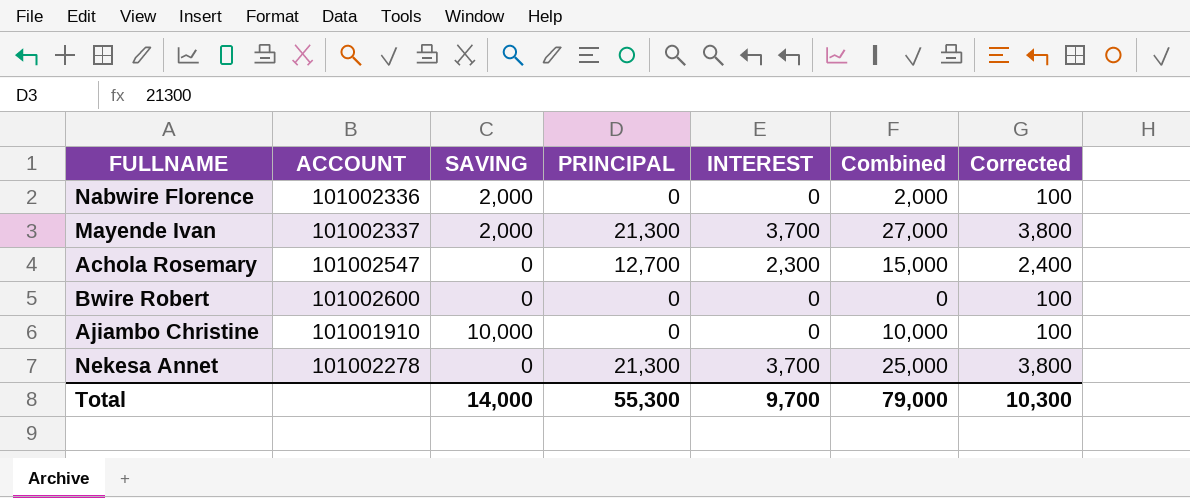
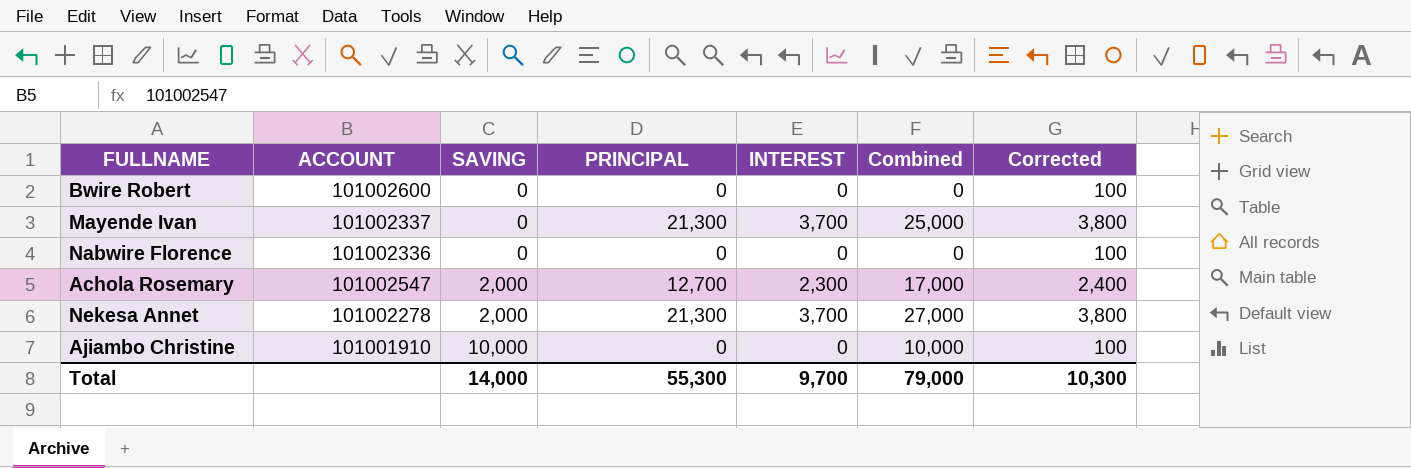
row order: none -> SAVING ascending
Mayende Ivan | SAVING: 2,000 -> 0
Mayende Ivan | Combined: 27,000 -> 25,000
Nabwire Florence | SAVING: 2,000 -> 0
Nabwire Florence | Combined: 2,000 -> 0
Achola Rosemary | SAVING: 0 -> 2,000
Achola Rosemary | Combined: 15,000 -> 17,000
Nekesa Annet | SAVING: 0 -> 2,000
Nekesa Annet | Combined: 25,000 -> 27,000

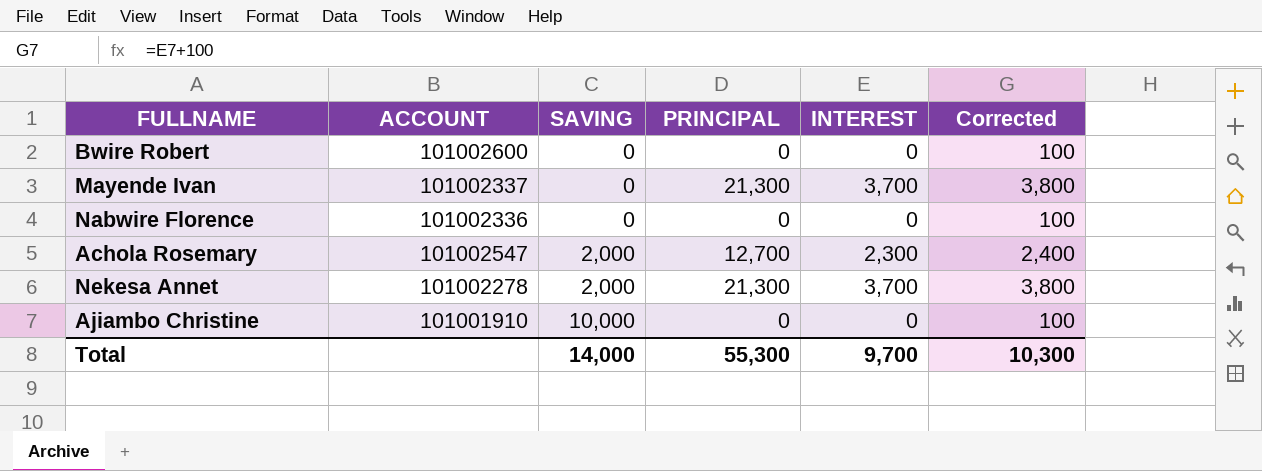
column Combined | formula: [SAVING] + [PRINCIPAL] + [INTEREST] -> none

